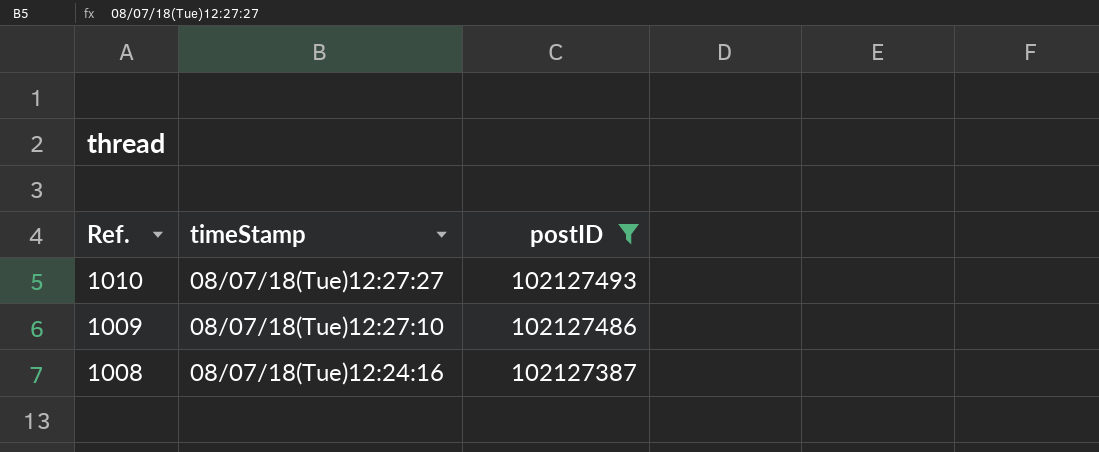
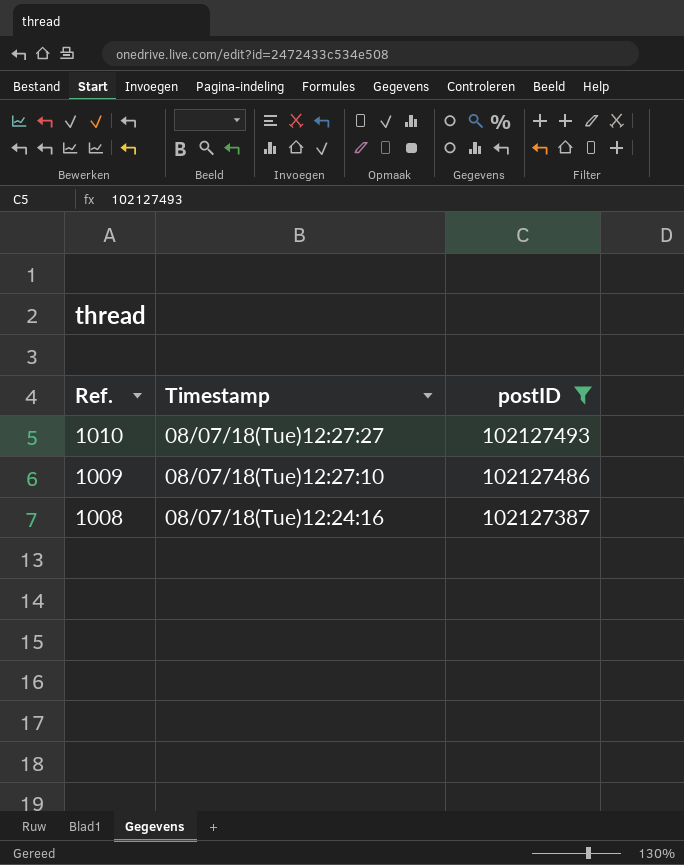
column name: timeStamp -> Timestamp

